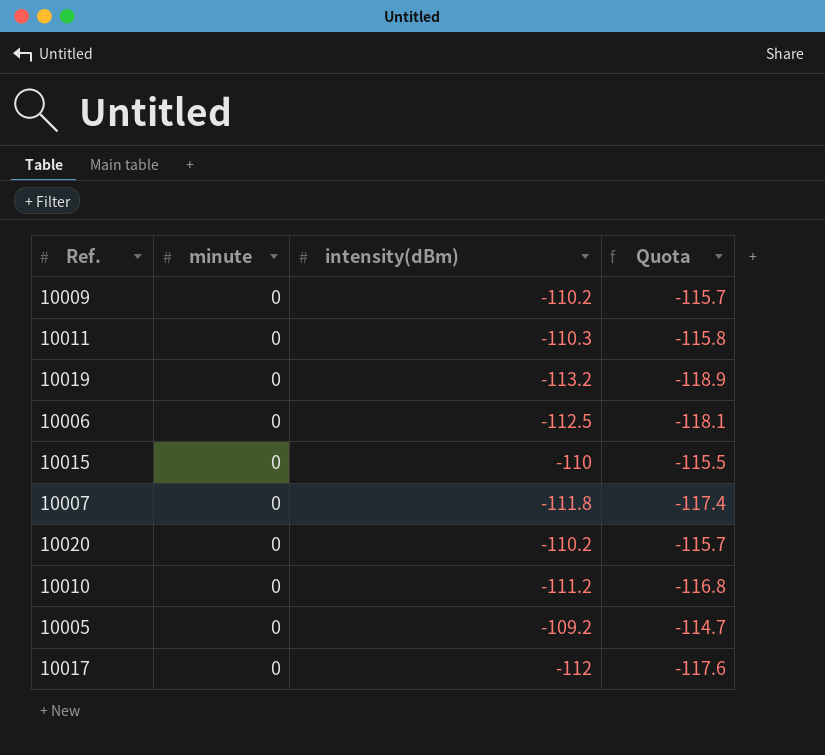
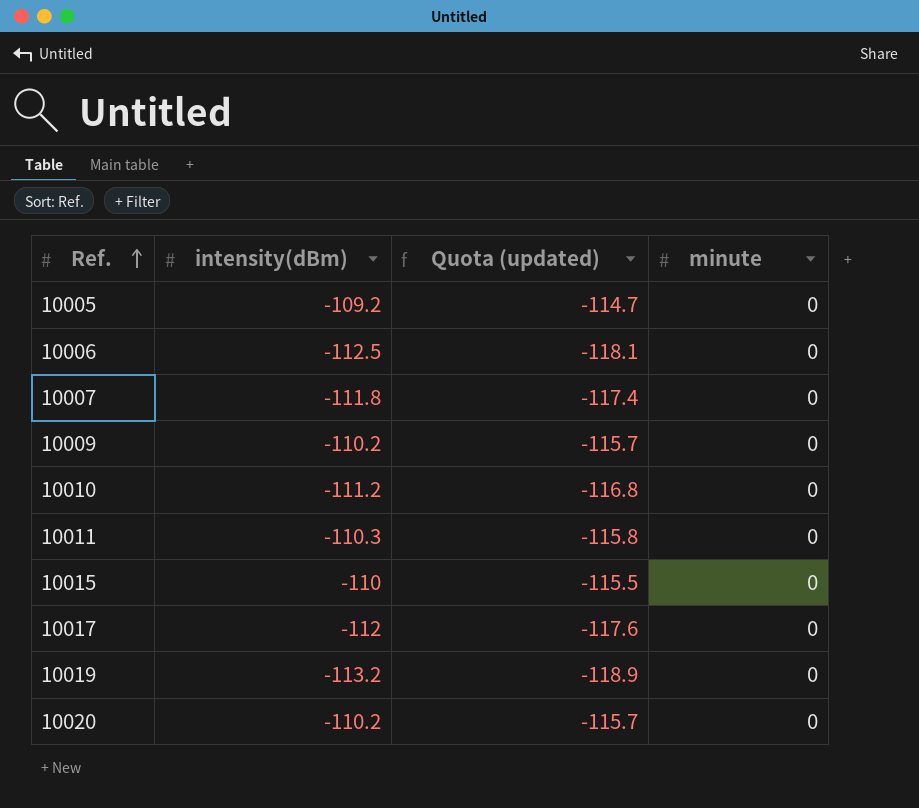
row order: none -> Ref. ascending
column name: Quota -> Quota (updated)
column minute | position: 2 -> 4

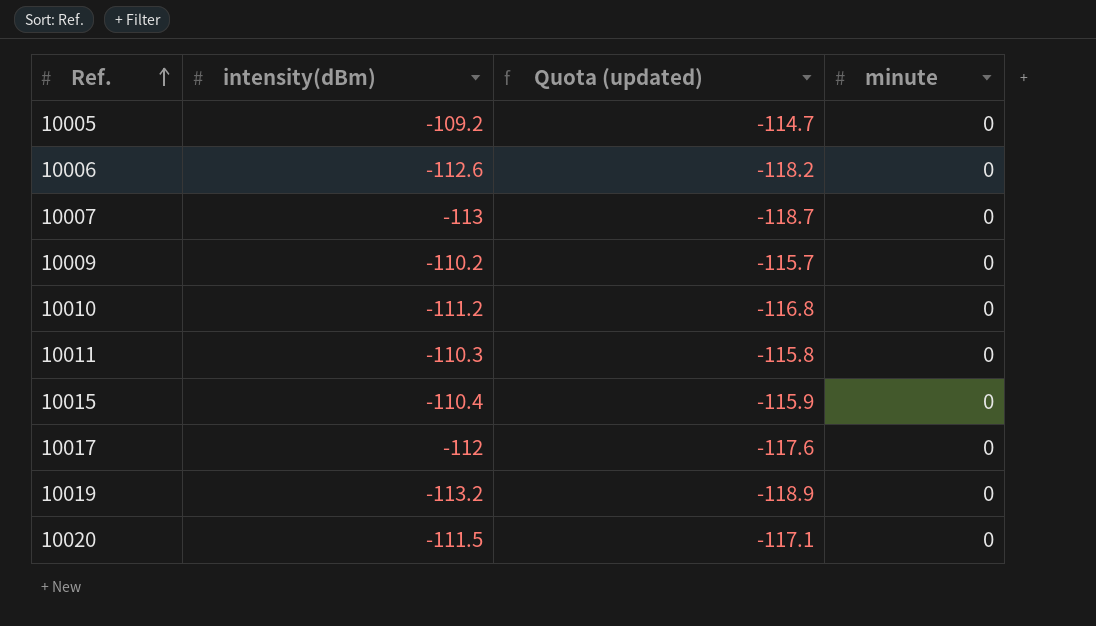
10006 | intensity(dBm): -112.5 -> -112.6
10006 | Quota (updated): -118.1 -> -118.2
10007 | intensity(dBm): -111.8 -> -113
10007 | Quota (updated): -117.4 -> -118.7
10015 | intensity(dBm): -110 -> -110.4
10015 | Quota (updated): -115.5 -> -115.9
10020 | intensity(dBm): -110.2 -> -111.5
10020 | Quota (updated): -115.7 -> -117.1

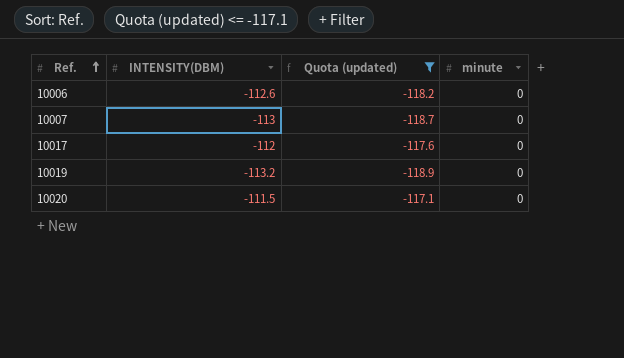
filter: none -> Quota (updated) <= -117.1
column name: intensity(dBm) -> INTENSITY(DBM)

